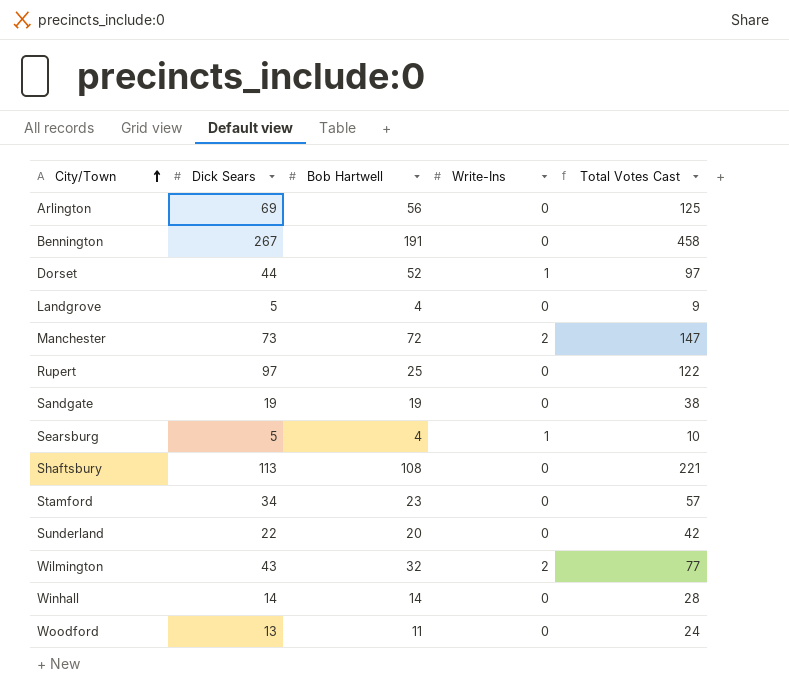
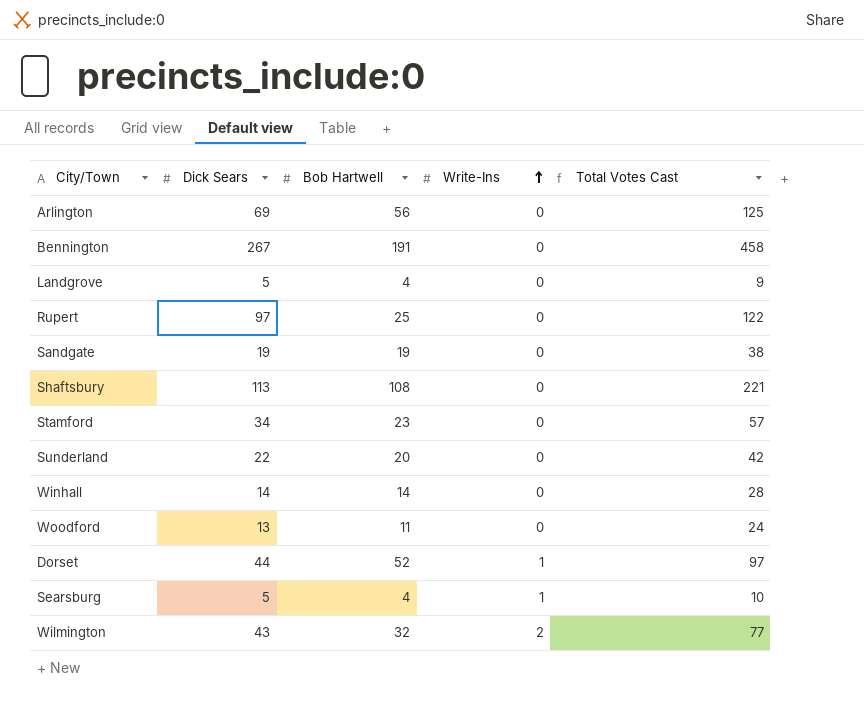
row order: City/Town ascending -> Write-Ins ascending
row Manchester: 73 | 72 | 2 | 147 -> none

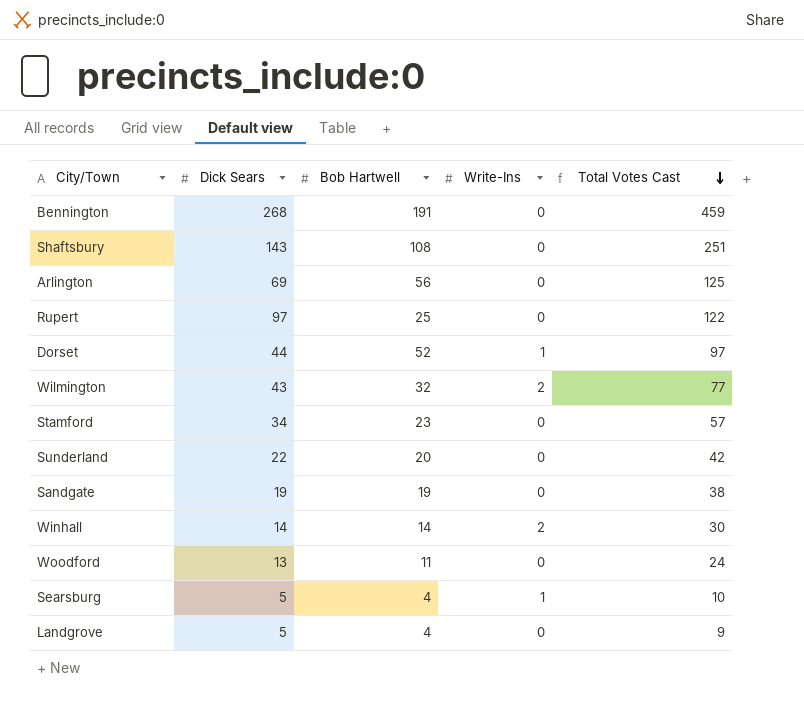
row order: Write-Ins ascending -> Total Votes Cast descending
Bennington | Dick Sears: 267 -> 268
Bennington | Total Votes Cast: 458 -> 459
Shaftsbury | Dick Sears: 113 -> 143
Shaftsbury | Total Votes Cast: 221 -> 251
Winhall | Write-Ins: 0 -> 2
Winhall | Total Votes Cast: 28 -> 30

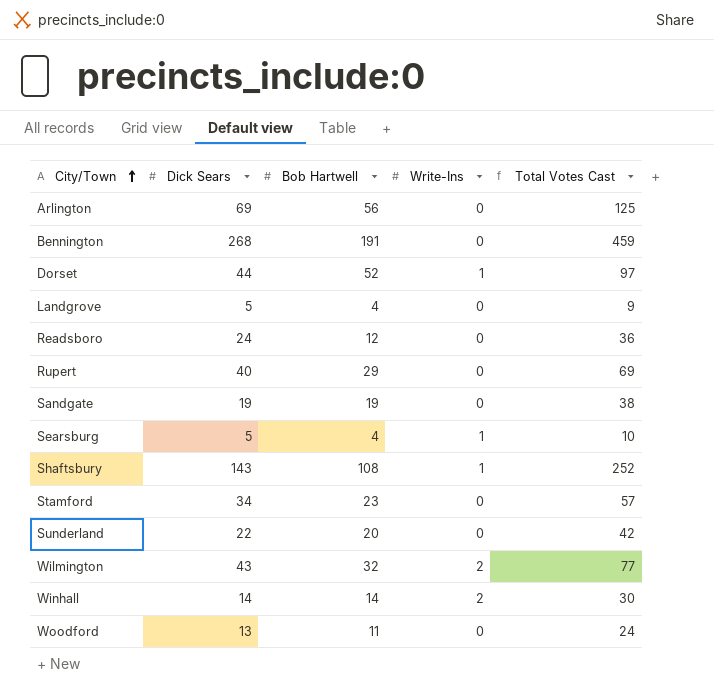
row order: Total Votes Cast descending -> City/Town ascending
row Readsboro: none -> 24 | 12 | 0 | 36
Rupert | Dick Sears: 97 -> 40
Rupert | Bob Hartwell: 25 -> 29
Rupert | Total Votes Cast: 122 -> 69
Shaftsbury | Write-Ins: 0 -> 1
Shaftsbury | Total Votes Cast: 251 -> 252

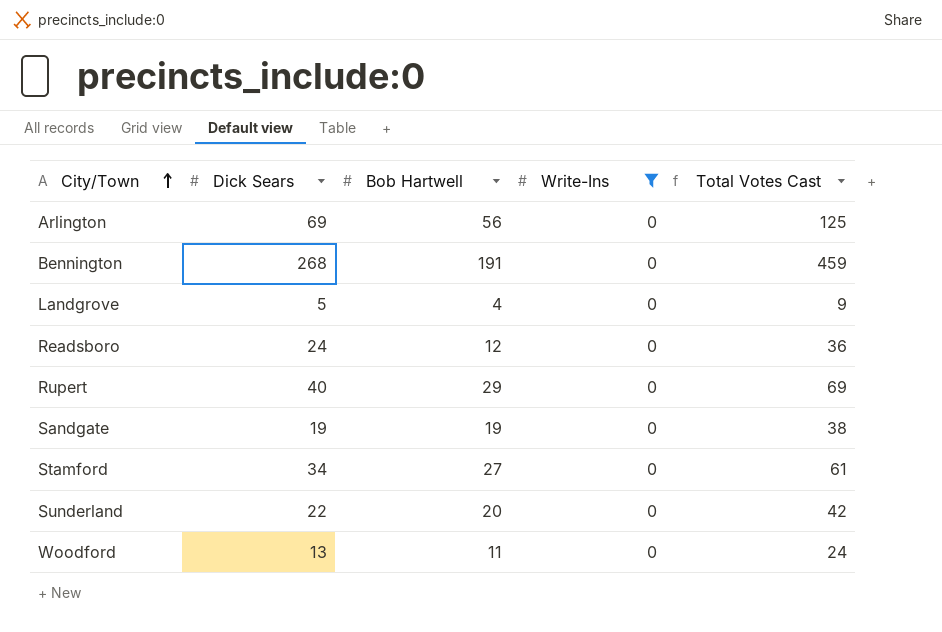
filter: none -> Write-Ins = 0
Stamford | Bob Hartwell: 23 -> 27
Stamford | Total Votes Cast: 57 -> 61

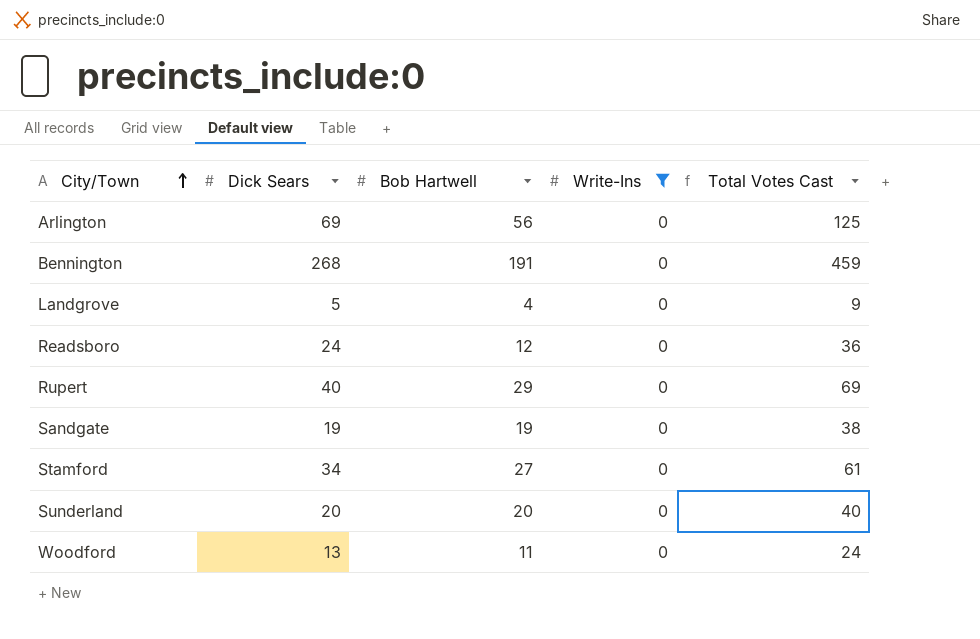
Sunderland | Dick Sears: 22 -> 20
Sunderland | Total Votes Cast: 42 -> 40

